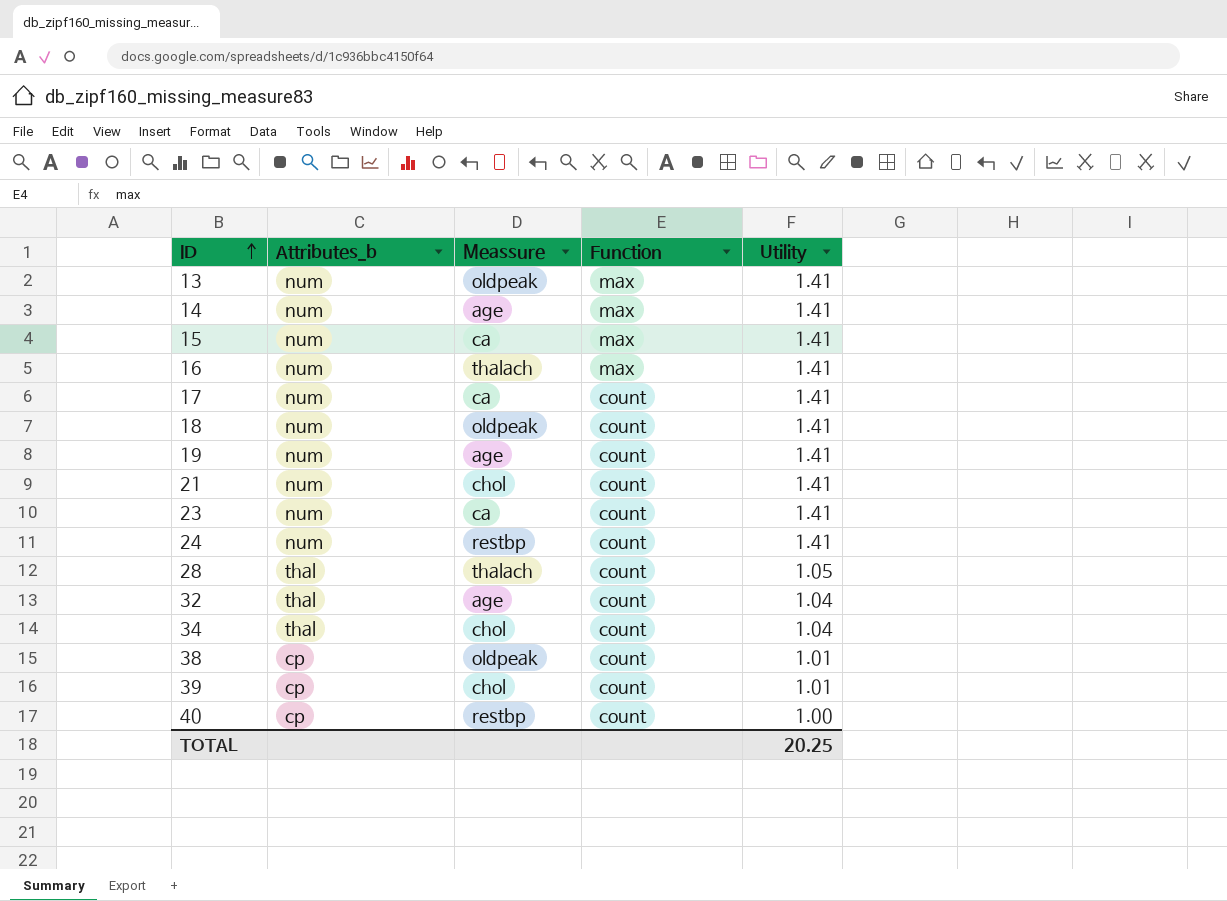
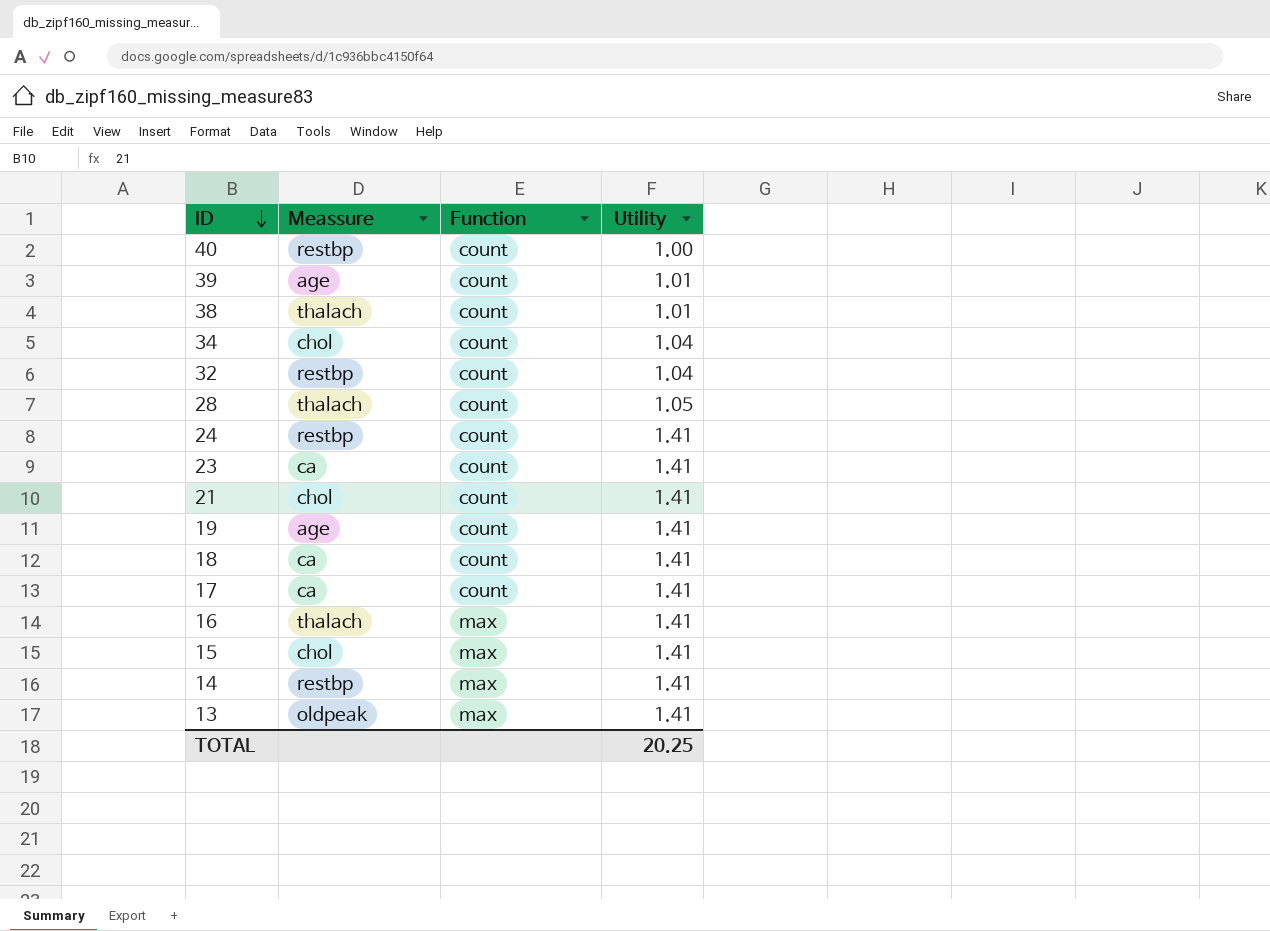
row order: ID ascending -> ID descending
column Attributes_b | position: 2 -> none
39 | Meassure: chol -> age
38 | Meassure: oldpeak -> thalach
32 | Meassure: age -> restbp
18 | Meassure: oldpeak -> ca
15 | Meassure: ca -> chol
14 | Meassure: age -> restbp

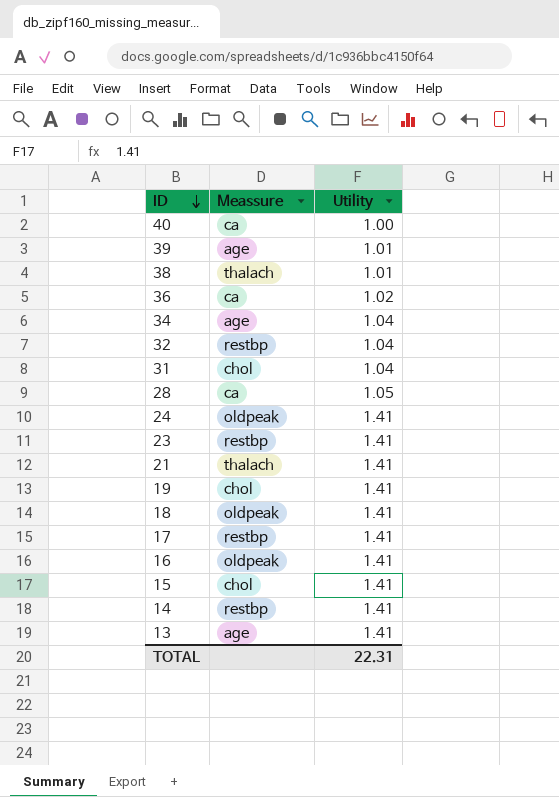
column Function | position: 3 -> none
40 | Meassure: restbp -> ca
row 36: none -> ca | 1.02
34 | Meassure: chol -> age
row 31: none -> chol | 1.04
28 | Meassure: thalach -> ca
24 | Meassure: restbp -> oldpeak
23 | Meassure: ca -> restbp
21 | Meassure: chol -> thalach
19 | Meassure: age -> chol
18 | Meassure: ca -> oldpeak
17 | Meassure: ca -> restbp
16 | Meassure: thalach -> oldpeak
13 | Meassure: oldpeak -> age
TOTAL | Utility: 20.25 -> 22.31

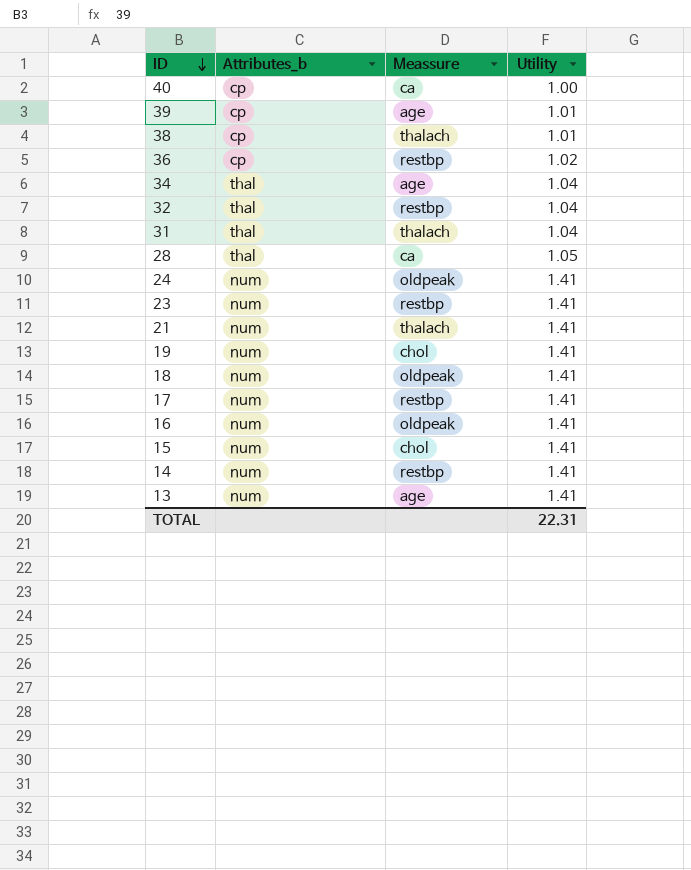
column Attributes_b | position: none -> 2
36 | Meassure: ca -> restbp
31 | Meassure: chol -> thalach

